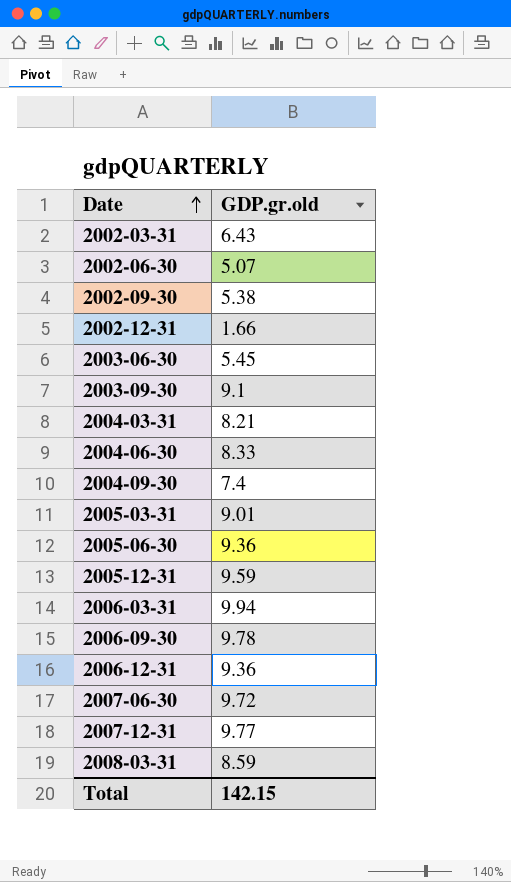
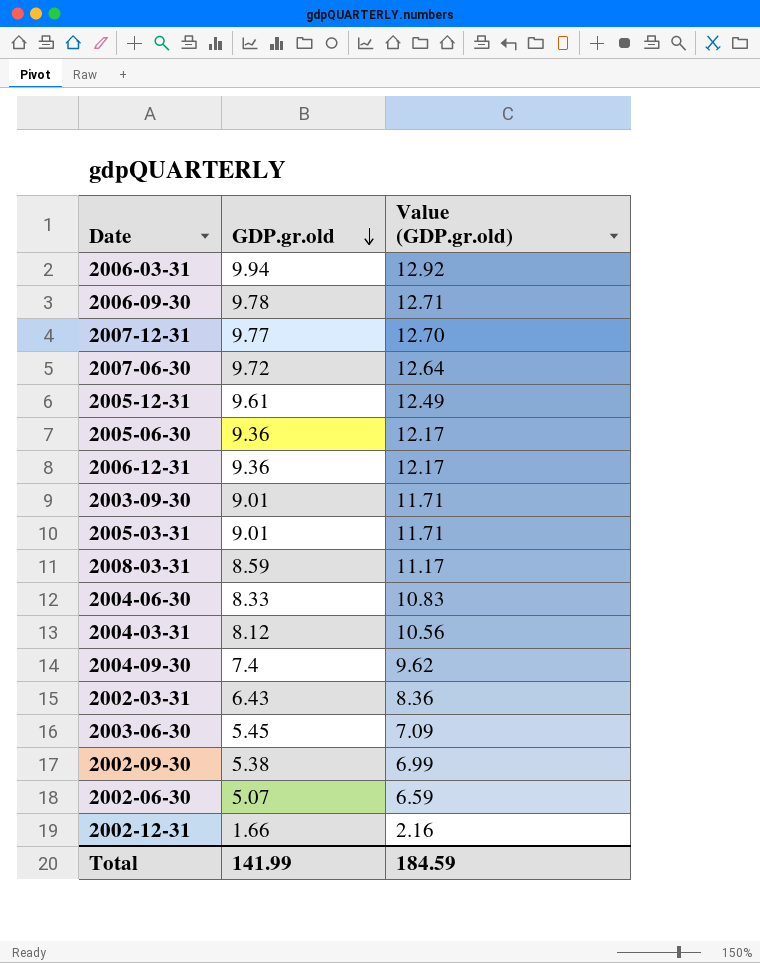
row order: Date ascending -> GDP.gr.old descending
column Value (GDP.gr.old) | formula: none -> [GDP.gr.old] * 1.3
2005-12-31 | GDP.gr.old: 9.59 -> 9.61
2003-09-30 | GDP.gr.old: 9.1 -> 9.01
2004-03-31 | GDP.gr.old: 8.21 -> 8.12
Total | GDP.gr.old: 142.15 -> 141.99

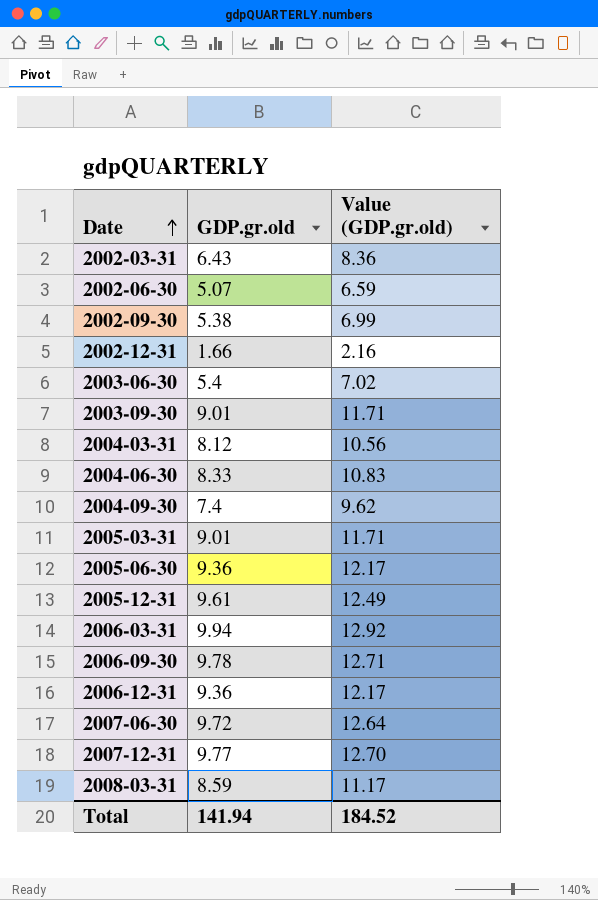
row order: GDP.gr.old descending -> Date ascending
2003-06-30 | GDP.gr.old: 5.45 -> 5.4
2003-06-30 | Value (GDP.gr.old): 7.09 -> 7.02
Total | GDP.gr.old: 141.99 -> 141.94
Total | Value (GDP.gr.old): 184.59 -> 184.52

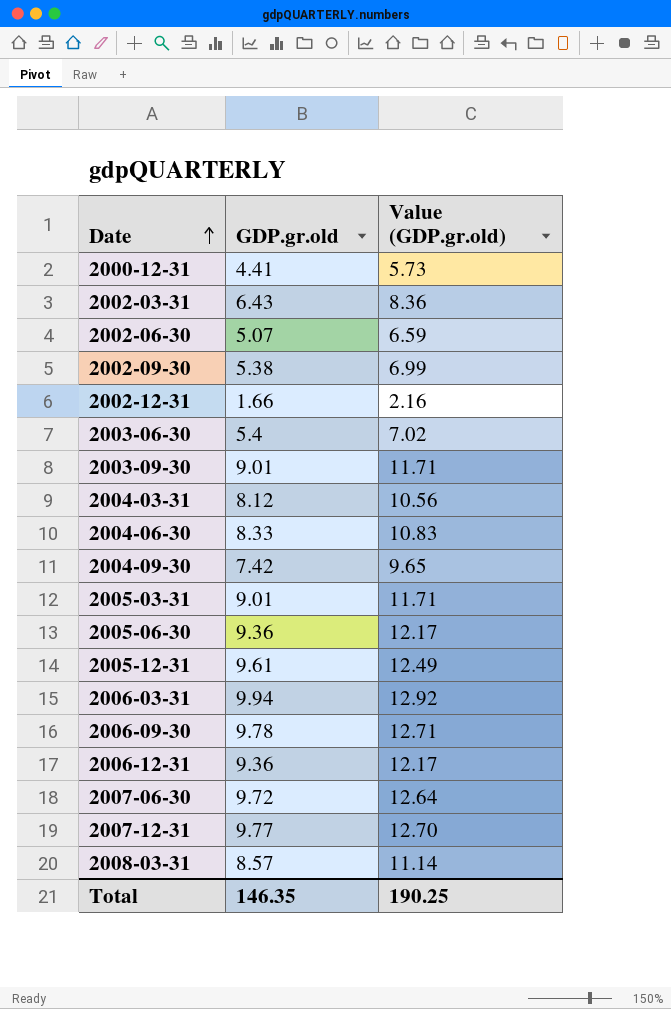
row 2000-12-31: none -> 4.41 | 5.73
2004-09-30 | GDP.gr.old: 7.4 -> 7.42
2004-09-30 | Value (GDP.gr.old): 9.62 -> 9.65
2008-03-31 | GDP.gr.old: 8.59 -> 8.57
2008-03-31 | Value (GDP.gr.old): 11.17 -> 11.14
Total | GDP.gr.old: 141.94 -> 146.35
Total | Value (GDP.gr.old): 184.52 -> 190.25

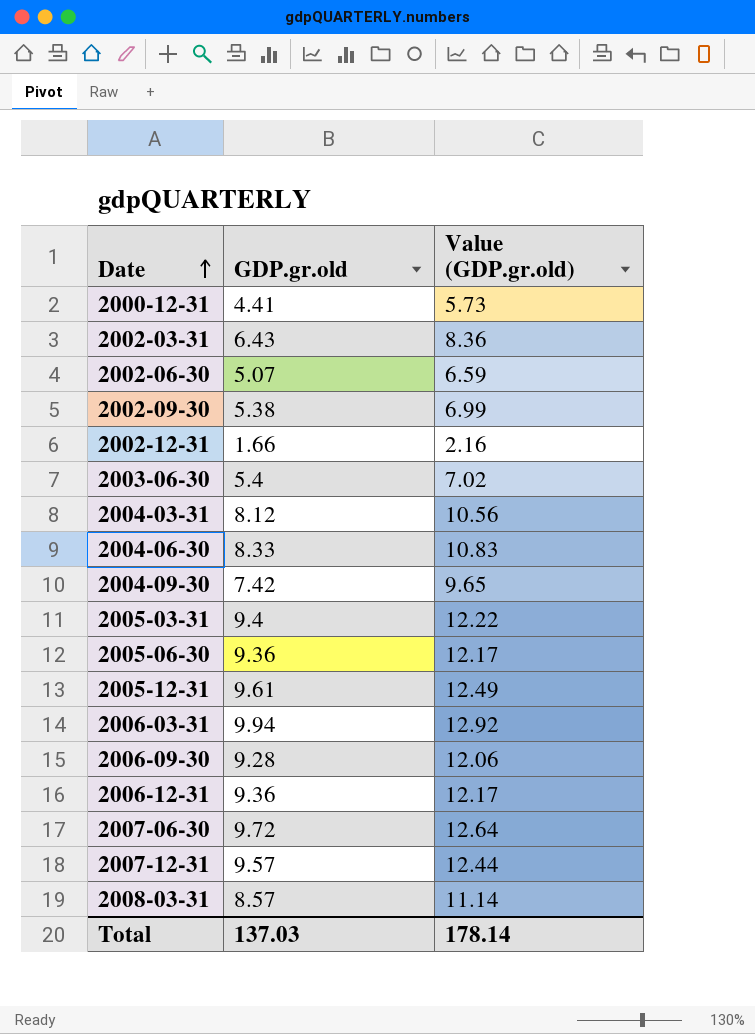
row 2003-09-30: 9.01 | 11.71 -> none
2005-03-31 | GDP.gr.old: 9.01 -> 9.4
2005-03-31 | Value (GDP.gr.old): 11.71 -> 12.22
2006-09-30 | GDP.gr.old: 9.78 -> 9.28
2006-09-30 | Value (GDP.gr.old): 12.71 -> 12.06
2007-12-31 | GDP.gr.old: 9.77 -> 9.57
2007-12-31 | Value (GDP.gr.old): 12.70 -> 12.44
Total | GDP.gr.old: 146.35 -> 137.03
Total | Value (GDP.gr.old): 190.25 -> 178.14

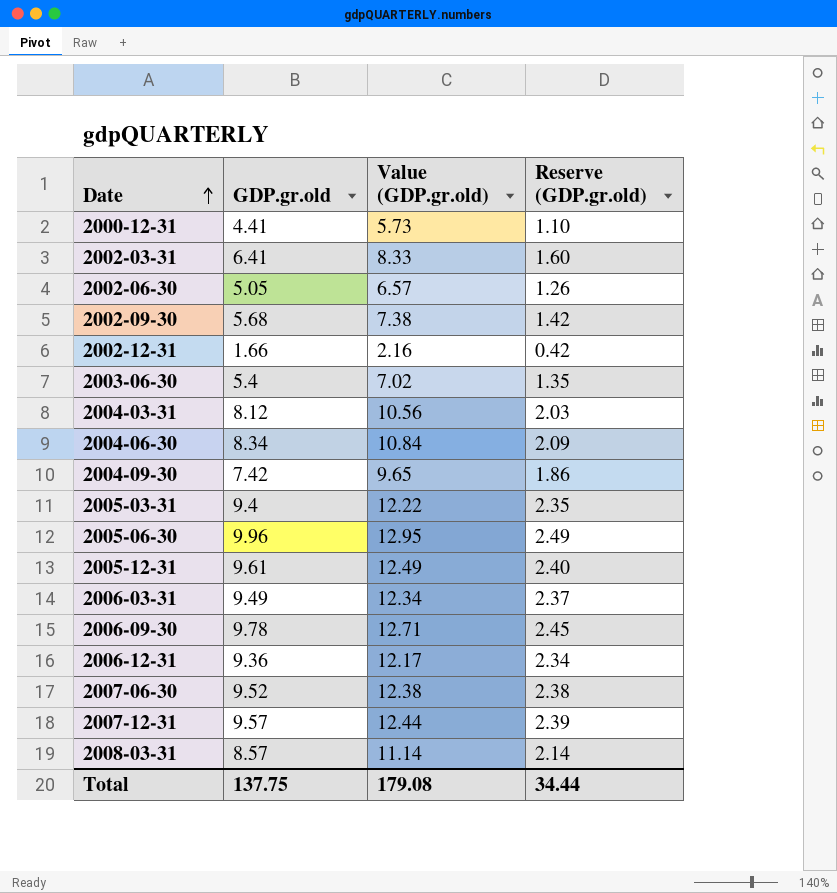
column Reserve (GDP.gr.old) | formula: none -> [GDP.gr.old] * 0.25
2002-03-31 | GDP.gr.old: 6.43 -> 6.41
2002-03-31 | Value (GDP.gr.old): 8.36 -> 8.33
2002-06-30 | GDP.gr.old: 5.07 -> 5.05
2002-06-30 | Value (GDP.gr.old): 6.59 -> 6.57
2002-09-30 | GDP.gr.old: 5.38 -> 5.68
2002-09-30 | Value (GDP.gr.old): 6.99 -> 7.38
2004-06-30 | GDP.gr.old: 8.33 -> 8.34
2004-06-30 | Value (GDP.gr.old): 10.83 -> 10.84
2005-06-30 | GDP.gr.old: 9.36 -> 9.96
2005-06-30 | Value (GDP.gr.old): 12.17 -> 12.95
2006-03-31 | GDP.gr.old: 9.94 -> 9.49
2006-03-31 | Value (GDP.gr.old): 12.92 -> 12.34
2006-09-30 | GDP.gr.old: 9.28 -> 9.78
2006-09-30 | Value (GDP.gr.old): 12.06 -> 12.71
2007-06-30 | GDP.gr.old: 9.72 -> 9.52
2007-06-30 | Value (GDP.gr.old): 12.64 -> 12.38
Total | GDP.gr.old: 137.03 -> 137.75
Total | Value (GDP.gr.old): 178.14 -> 179.08

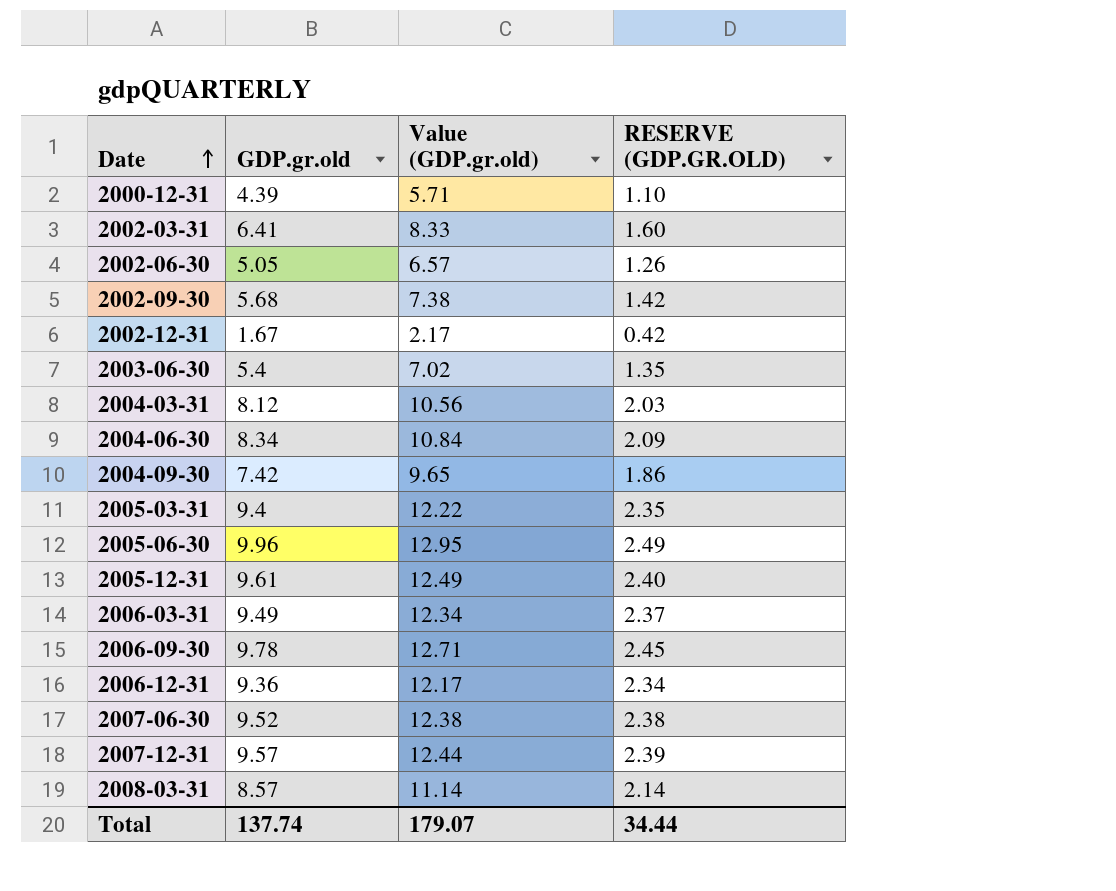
column name: Reserve (GDP.gr.old) -> RESERVE (GDP.GR.OLD)
2000-12-31 | GDP.gr.old: 4.41 -> 4.39
2000-12-31 | Value (GDP.gr.old): 5.73 -> 5.71
2002-12-31 | GDP.gr.old: 1.66 -> 1.67
2002-12-31 | Value (GDP.gr.old): 2.16 -> 2.17
Total | GDP.gr.old: 137.75 -> 137.74
Total | Value (GDP.gr.old): 179.08 -> 179.07

